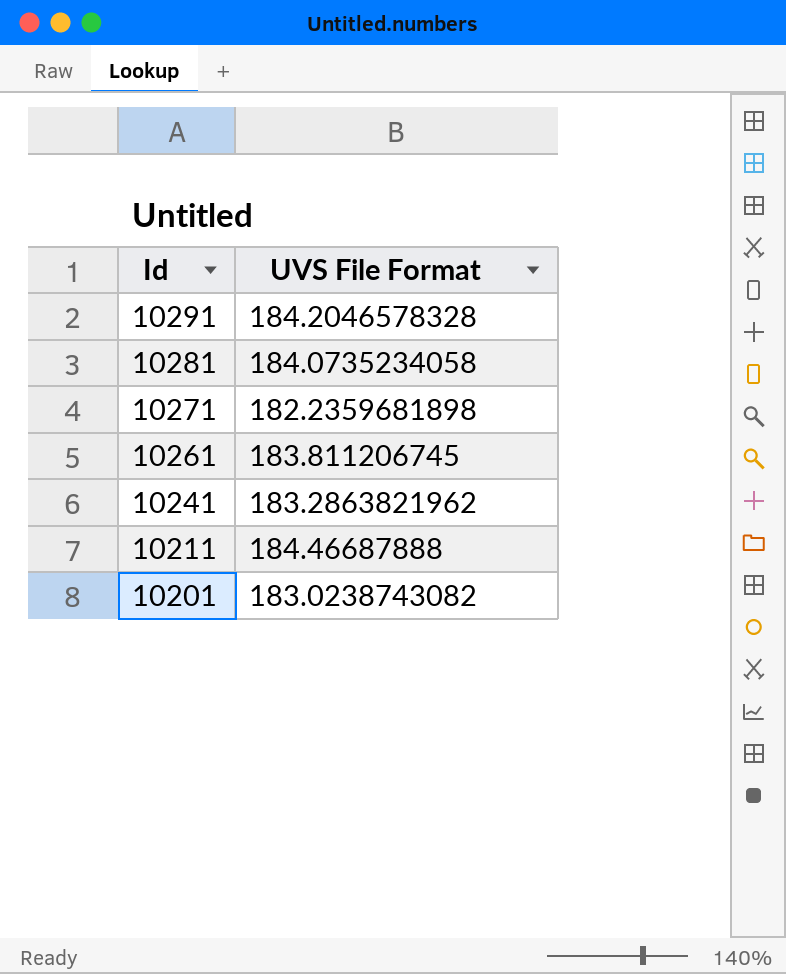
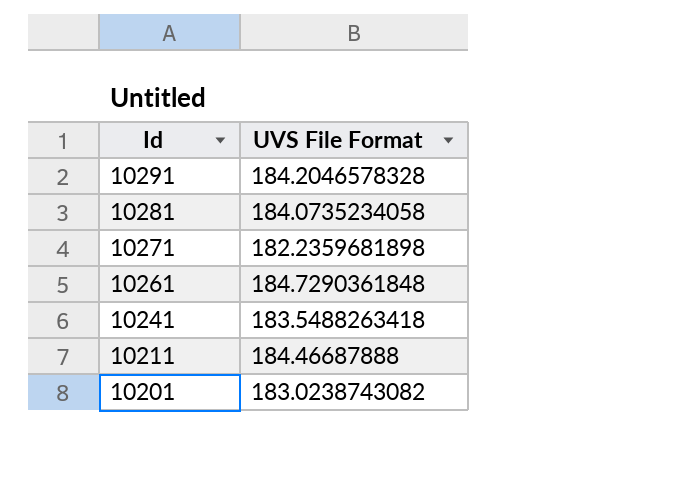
10261 | UVS File Format: 183.811206745 -> 184.7290361848
10241 | UVS File Format: 183.2863821962 -> 183.5488263418

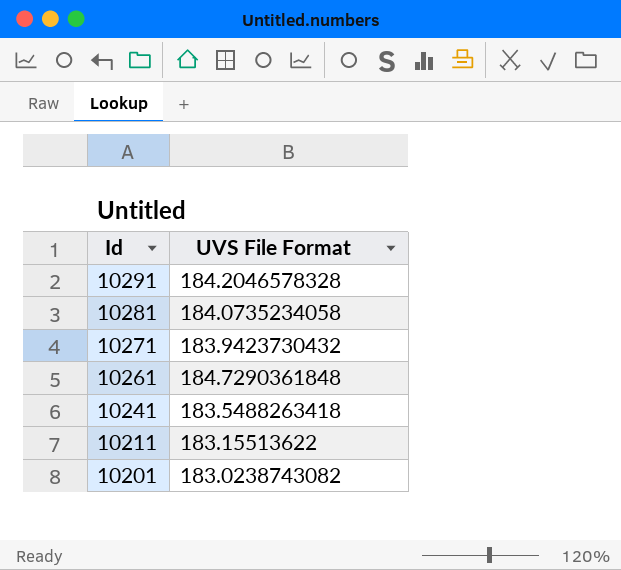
10271 | UVS File Format: 182.2359681898 -> 183.9423730432
10211 | UVS File Format: 184.46687888 -> 183.15513622

